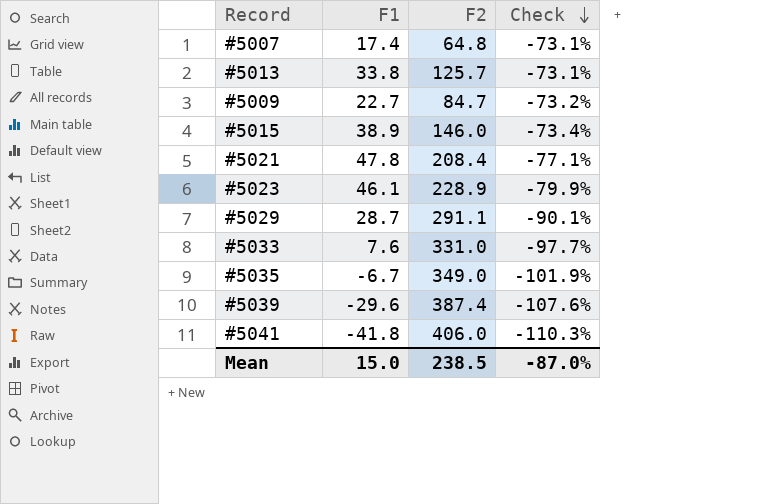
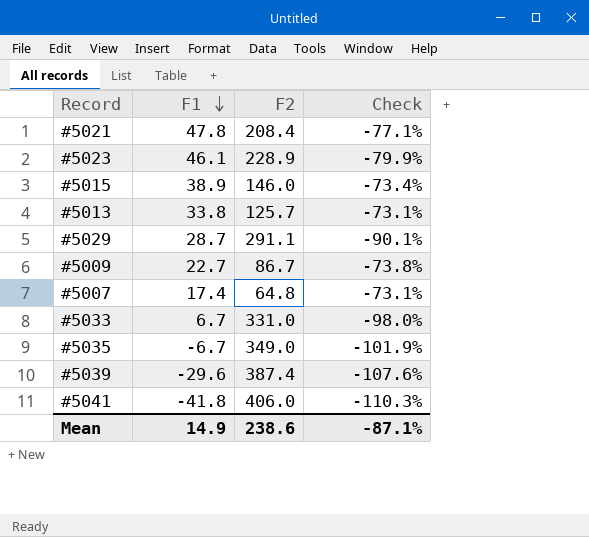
row order: Check descending -> F1 descending
#5009 | F2: 84.7 -> 86.7
#5009 | Check: -73.2% -> -73.8%
#5033 | F1: 7.6 -> 6.7
#5033 | Check: -97.7% -> -98.0%
Mean | F1: 15.0 -> 14.9
Mean | F2: 238.5 -> 238.6
Mean | Check: -87.0% -> -87.1%

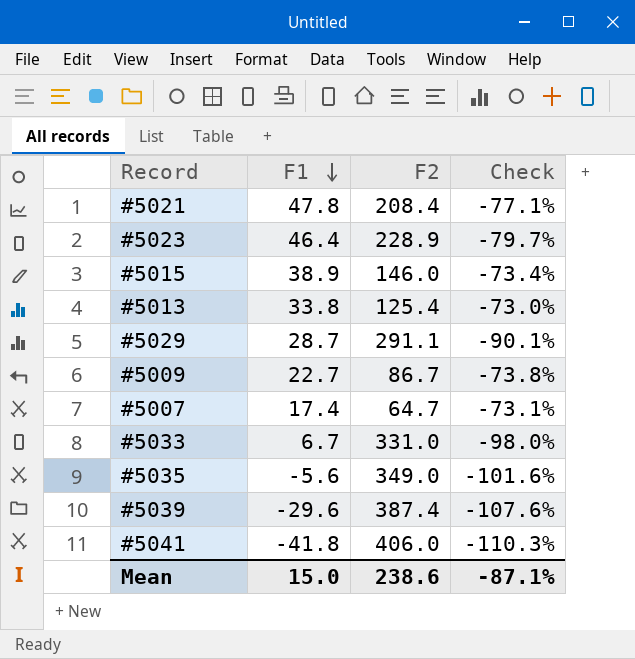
#5023 | F1: 46.1 -> 46.4
#5023 | Check: -79.9% -> -79.7%
#5013 | F2: 125.7 -> 125.4
#5013 | Check: -73.1% -> -73.0%
#5007 | F2: 64.8 -> 64.7
#5035 | F1: -6.7 -> -5.6
#5035 | Check: -101.9% -> -101.6%
Mean | F1: 14.9 -> 15.0

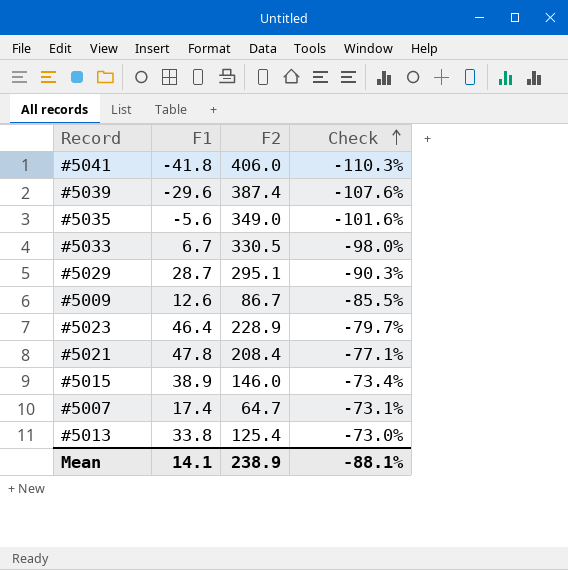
row order: F1 descending -> Check ascending
#5033 | F2: 331.0 -> 330.5
#5029 | F2: 291.1 -> 295.1
#5029 | Check: -90.1% -> -90.3%
#5009 | F1: 22.7 -> 12.6
#5009 | Check: -73.8% -> -85.5%
Mean | F1: 15.0 -> 14.1
Mean | F2: 238.6 -> 238.9
Mean | Check: -87.1% -> -88.1%

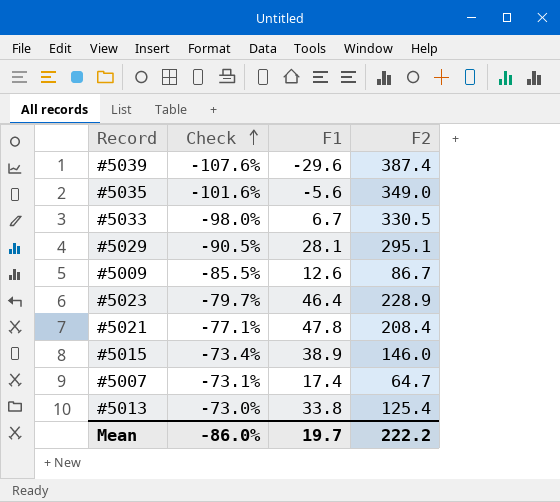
column Check | position: 4 -> 2
row #5041: -41.8 | 406.0 | -110.3% -> none
#5029 | Check: -90.3% -> -90.5%
#5029 | F1: 28.7 -> 28.1
Mean | Check: -88.1% -> -86.0%
Mean | F1: 14.1 -> 19.7
Mean | F2: 238.9 -> 222.2

